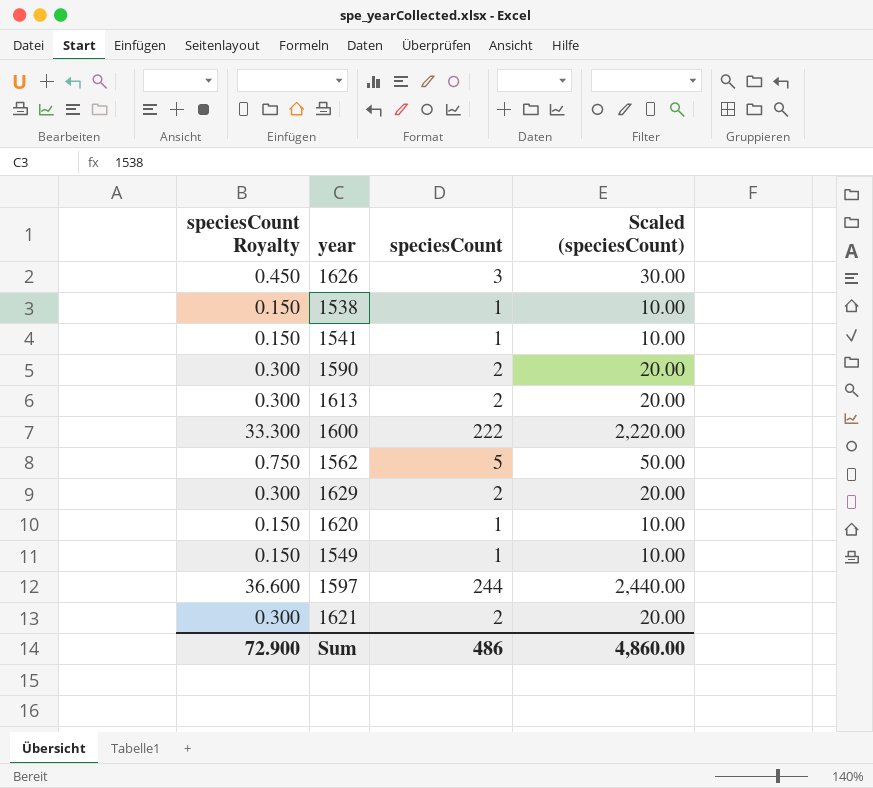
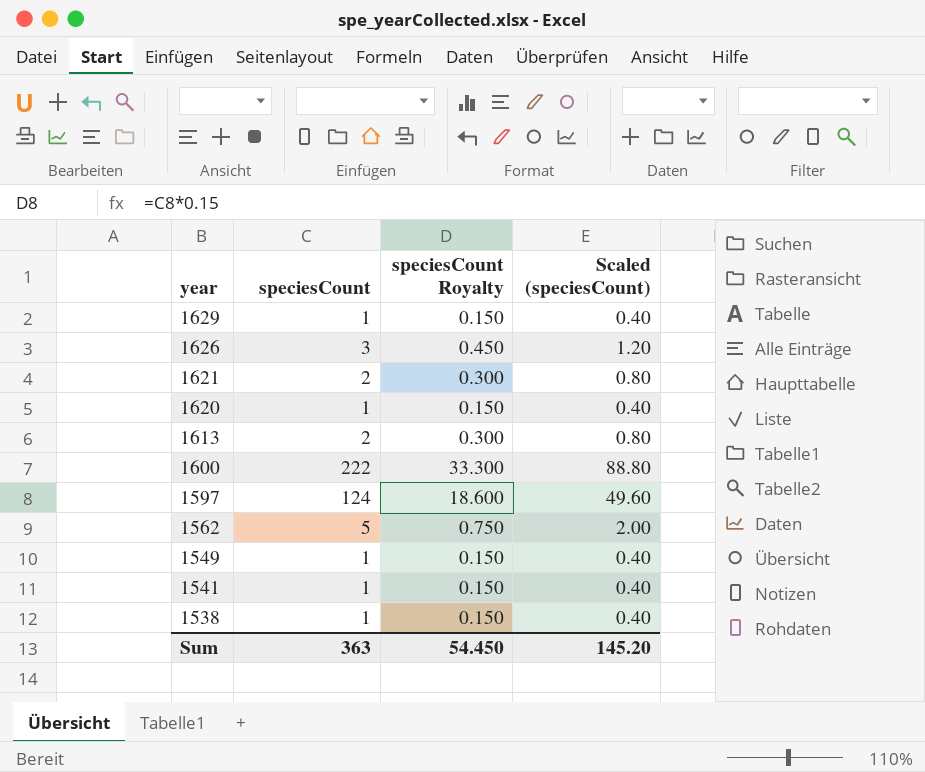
row order: none -> year descending
column speciesCount Royalty | position: 1 -> 3
column Scaled (speciesCount) | formula: [speciesCount] * 10 -> [speciesCount] * 0.4
row 1590: 0.300 | 2 | 20.00 -> none
1629 | speciesCount: 2 -> 1
1629 | speciesCount Royalty: 0.300 -> 0.150
1597 | speciesCount: 244 -> 124
1597 | speciesCount Royalty: 36.600 -> 18.600
Sum | speciesCount: 486 -> 363
Sum | speciesCount Royalty: 72.900 -> 54.450
Sum | Scaled (speciesCount): 4,860.00 -> 145.20

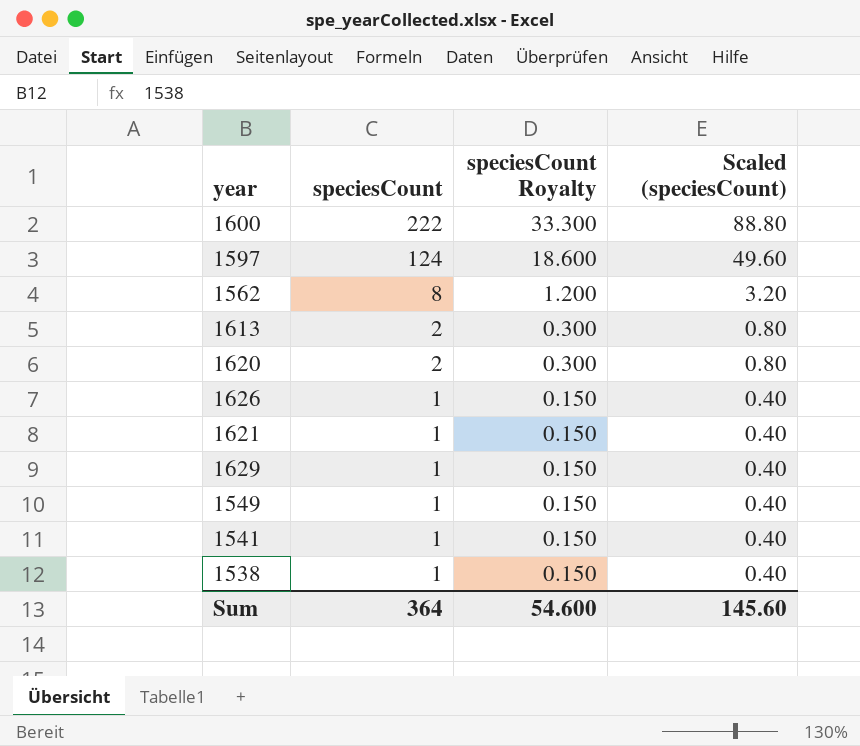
row order: year descending -> speciesCount descending
1562 | speciesCount: 5 -> 8
1562 | speciesCount Royalty: 0.750 -> 1.200
1562 | Scaled (speciesCount): 2.00 -> 3.20
1620 | speciesCount: 1 -> 2
1620 | speciesCount Royalty: 0.150 -> 0.300
1620 | Scaled (speciesCount): 0.40 -> 0.80
1626 | speciesCount: 3 -> 1
1626 | speciesCount Royalty: 0.450 -> 0.150
1626 | Scaled (speciesCount): 1.20 -> 0.40
1621 | speciesCount: 2 -> 1
1621 | speciesCount Royalty: 0.300 -> 0.150
1621 | Scaled (speciesCount): 0.80 -> 0.40
Sum | speciesCount: 363 -> 364
Sum | speciesCount Royalty: 54.450 -> 54.600
Sum | Scaled (speciesCount): 145.20 -> 145.60

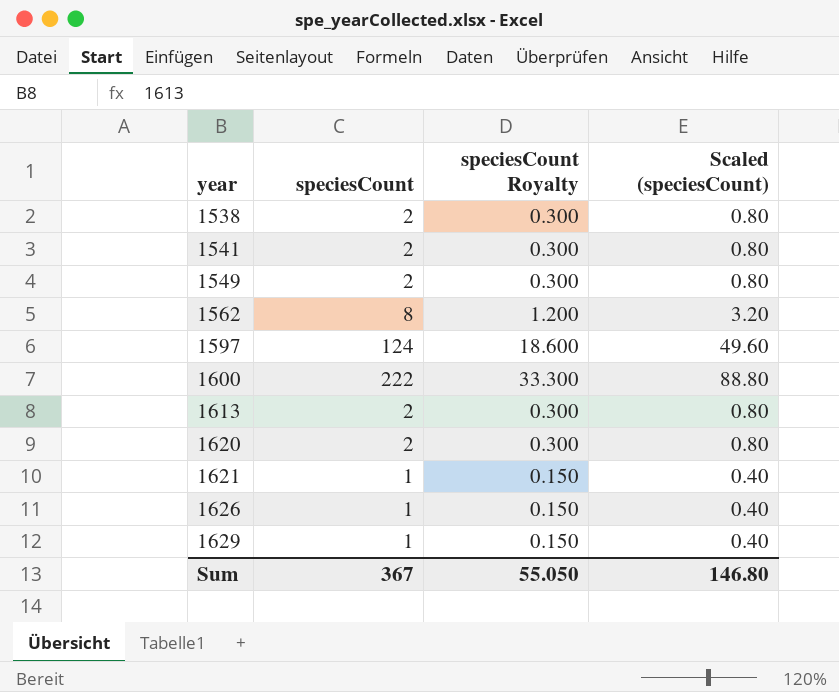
row order: speciesCount descending -> year ascending
1538 | speciesCount: 1 -> 2
1538 | speciesCount Royalty: 0.150 -> 0.300
1538 | Scaled (speciesCount): 0.40 -> 0.80
1541 | speciesCount: 1 -> 2
1541 | speciesCount Royalty: 0.150 -> 0.300
1541 | Scaled (speciesCount): 0.40 -> 0.80
1549 | speciesCount: 1 -> 2
1549 | speciesCount Royalty: 0.150 -> 0.300
1549 | Scaled (speciesCount): 0.40 -> 0.80
Sum | speciesCount: 364 -> 367
Sum | speciesCount Royalty: 54.600 -> 55.050
Sum | Scaled (speciesCount): 145.60 -> 146.80

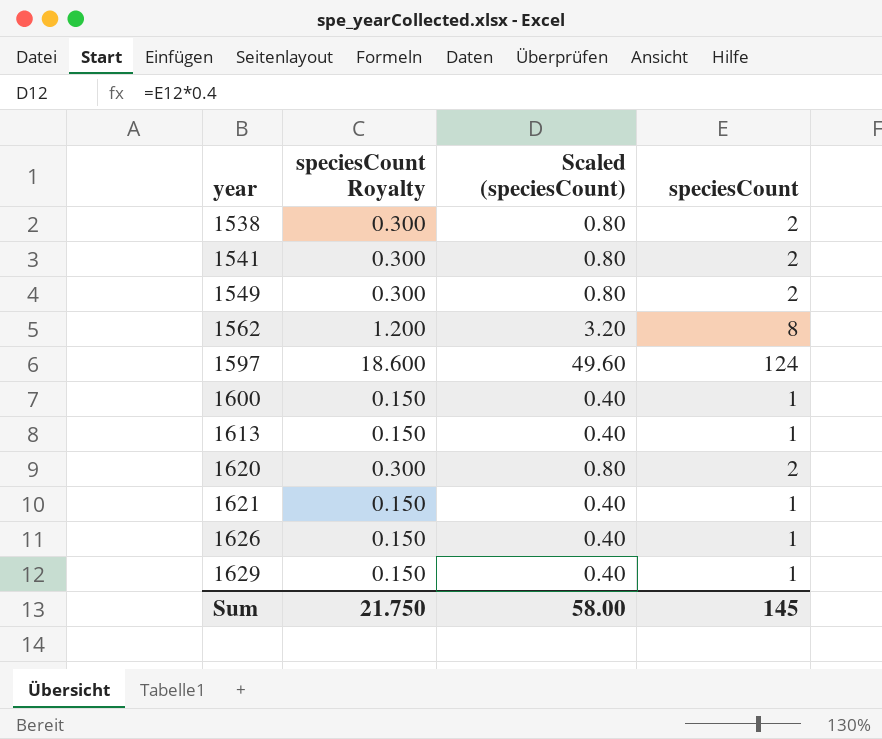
column speciesCount | position: 2 -> 4
1600 | speciesCount Royalty: 33.300 -> 0.150
1600 | Scaled (speciesCount): 88.80 -> 0.40
1600 | speciesCount: 222 -> 1
1613 | speciesCount Royalty: 0.300 -> 0.150
1613 | Scaled (speciesCount): 0.80 -> 0.40
1613 | speciesCount: 2 -> 1
Sum | speciesCount Royalty: 55.050 -> 21.750
Sum | Scaled (speciesCount): 146.80 -> 58.00
Sum | speciesCount: 367 -> 145

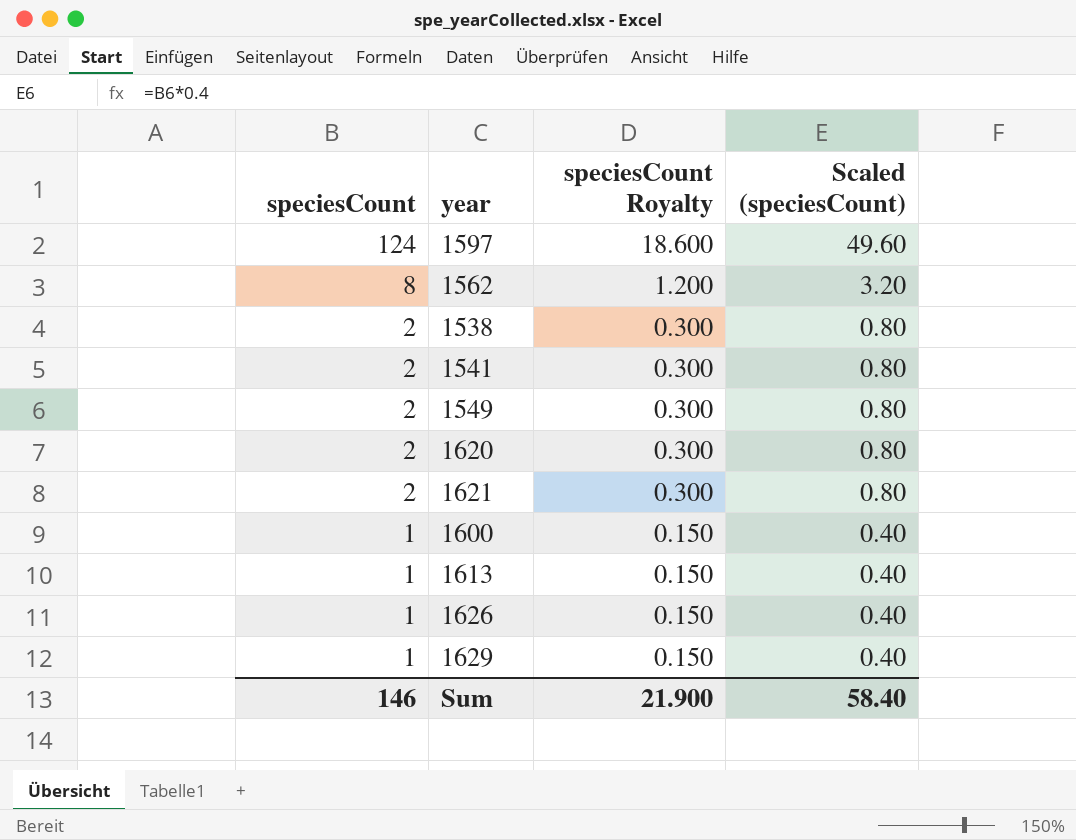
row order: year ascending -> speciesCount descending
column speciesCount | position: 4 -> 1
1621 | speciesCount: 1 -> 2
1621 | speciesCount Royalty: 0.150 -> 0.300
1621 | Scaled (speciesCount): 0.40 -> 0.80
Sum | speciesCount: 145 -> 146
Sum | speciesCount Royalty: 21.750 -> 21.900
Sum | Scaled (speciesCount): 58.00 -> 58.40

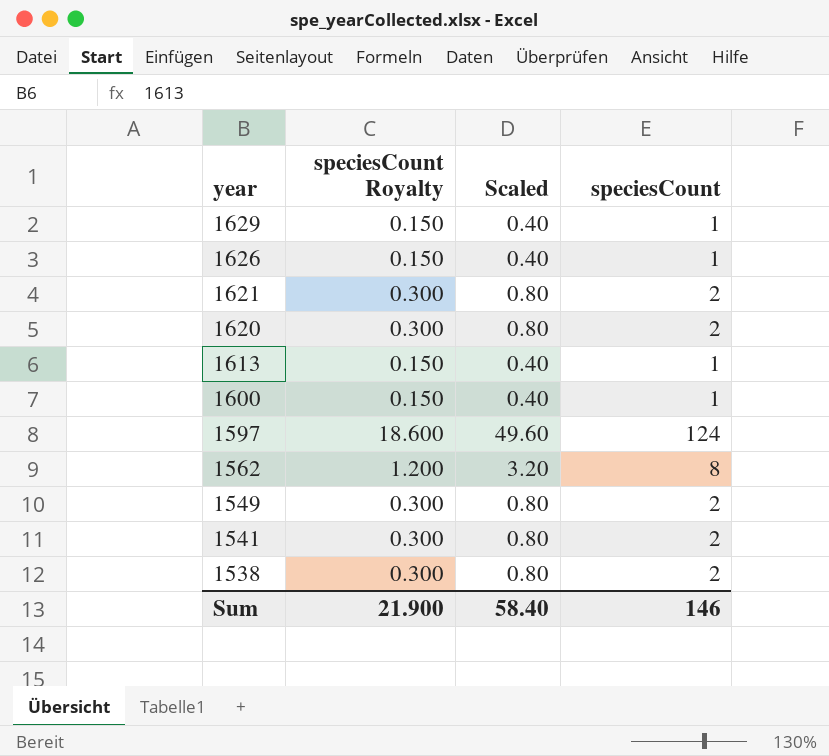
row order: speciesCount descending -> year descending
column name: Scaled (speciesCount) -> Scaled
column speciesCount | position: 1 -> 4

